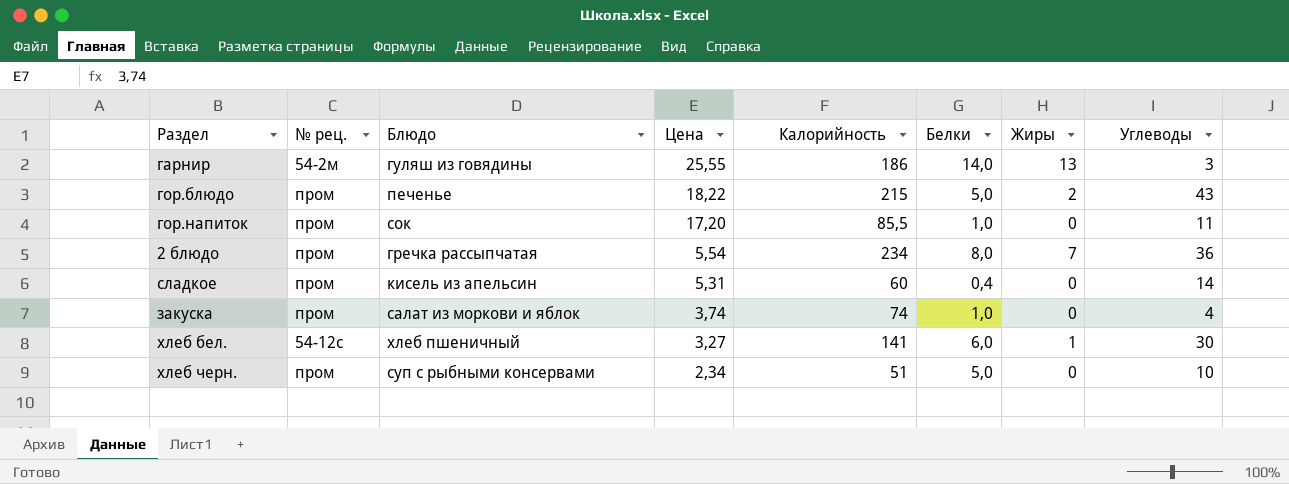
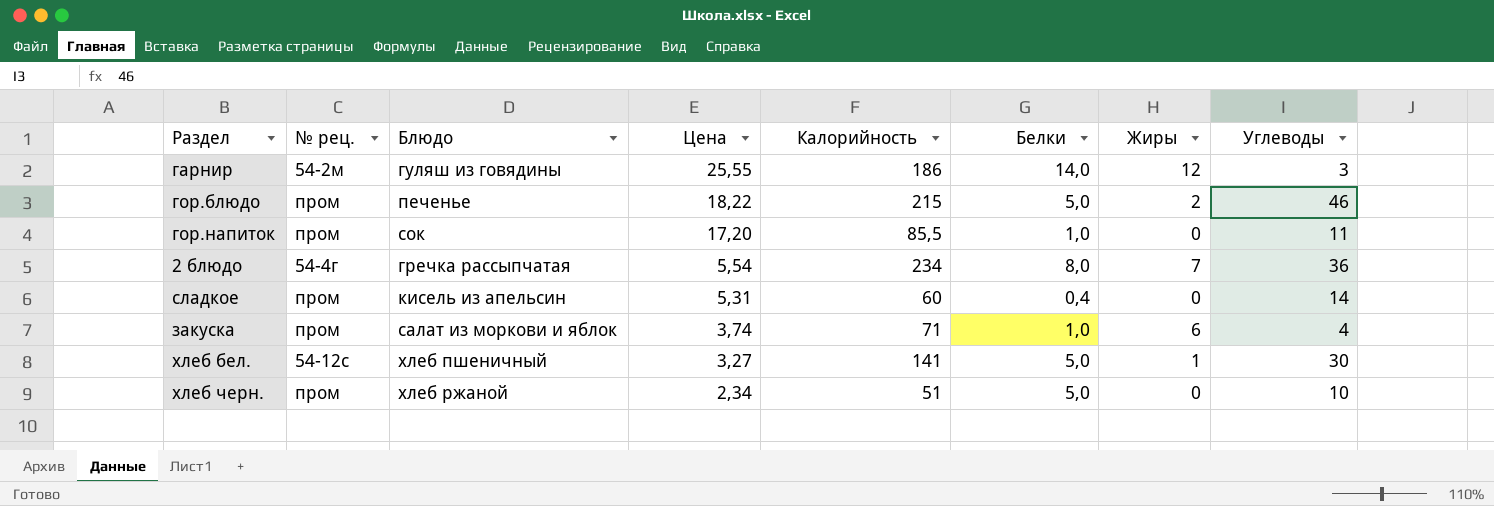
гарнир | Жиры: 13 -> 12
гор.блюдо | Углеводы: 43 -> 46
2 блюдо | № рец.: пром -> 54-4г
закуска | Калорийность: 74 -> 71
закуска | Жиры: 0 -> 6
хлеб бел. | Белки: 6,0 -> 5,0
хлеб черн. | Блюдо: суп с рыбными консервами -> хлеб ржаной

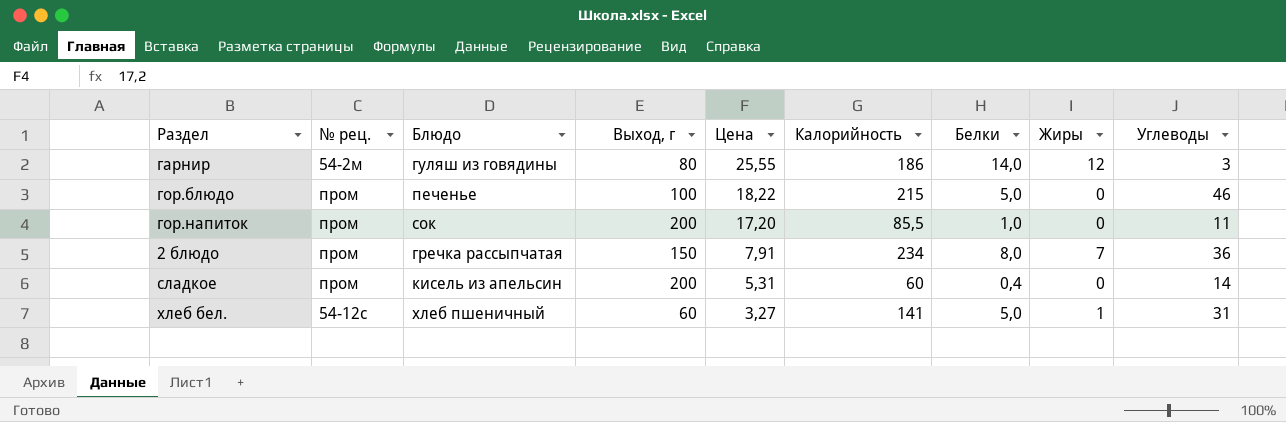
column Выход, г | position: none -> 4
row закуска: пром | салат из моркови и яблок | 3,74 | 71 | 1,0 | 6 | 4 -> none
row хлеб черн.: пром | хлеб ржаной | 2,34 | 51 | 5,0 | 0 | 10 -> none
гор.блюдо | Жиры: 2 -> 0
2 блюдо | № рец.: 54-4г -> пром
2 блюдо | Цена: 5,54 -> 7,91
хлеб бел. | Углеводы: 30 -> 31

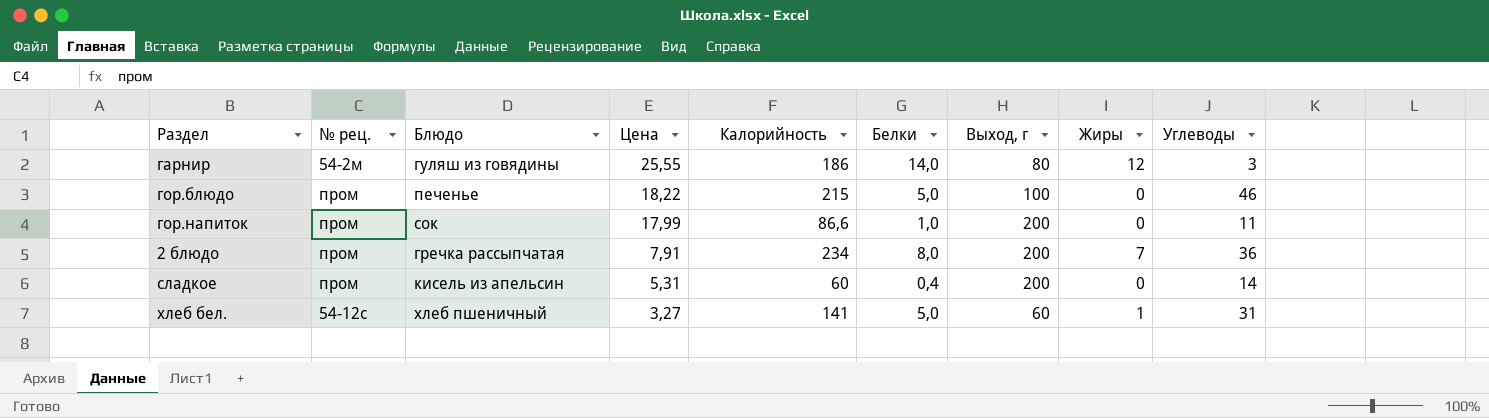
column Выход, г | position: 4 -> 7
гор.напиток | Цена: 17,20 -> 17,99
гор.напиток | Калорийность: 85,5 -> 86,6
2 блюдо | Выход, г: 150 -> 200

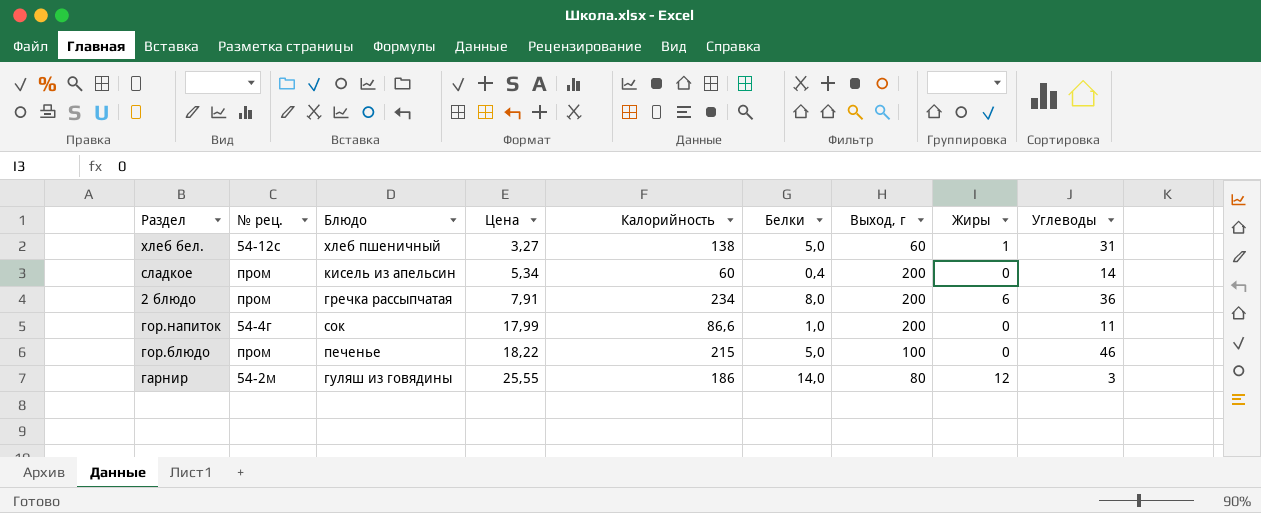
row order: Цена descending -> Цена ascending
хлеб бел. | Калорийность: 141 -> 138
сладкое | Цена: 5,31 -> 5,34
2 блюдо | Жиры: 7 -> 6
гор.напиток | № рец.: пром -> 54-4г

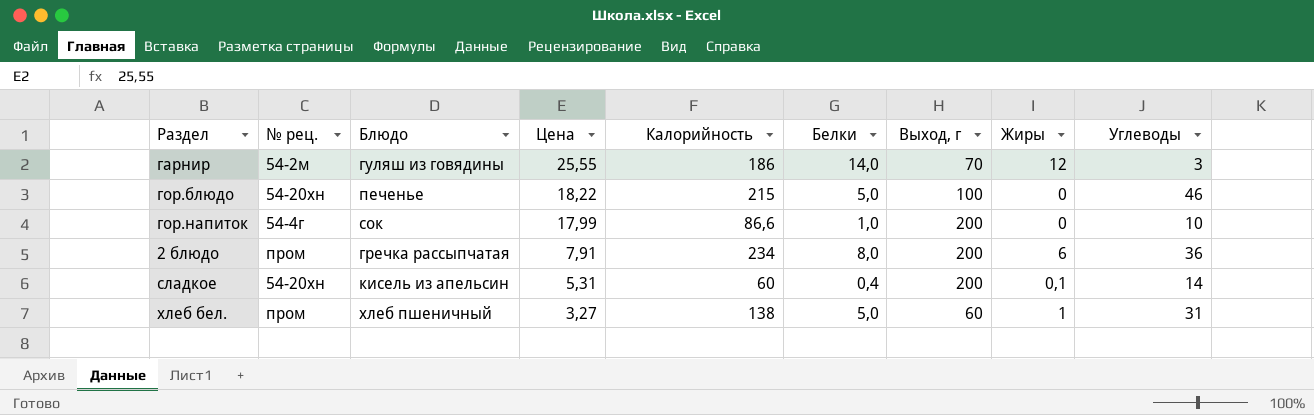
row order: Цена ascending -> Цена descending
гарнир | Выход, г: 80 -> 70
гор.блюдо | № рец.: пром -> 54-20хн
гор.напиток | Углеводы: 11 -> 10
сладкое | № рец.: пром -> 54-20хн
сладкое | Цена: 5,34 -> 5,31
сладкое | Жиры: 0 -> 0,1
хлеб бел. | № рец.: 54-12с -> пром

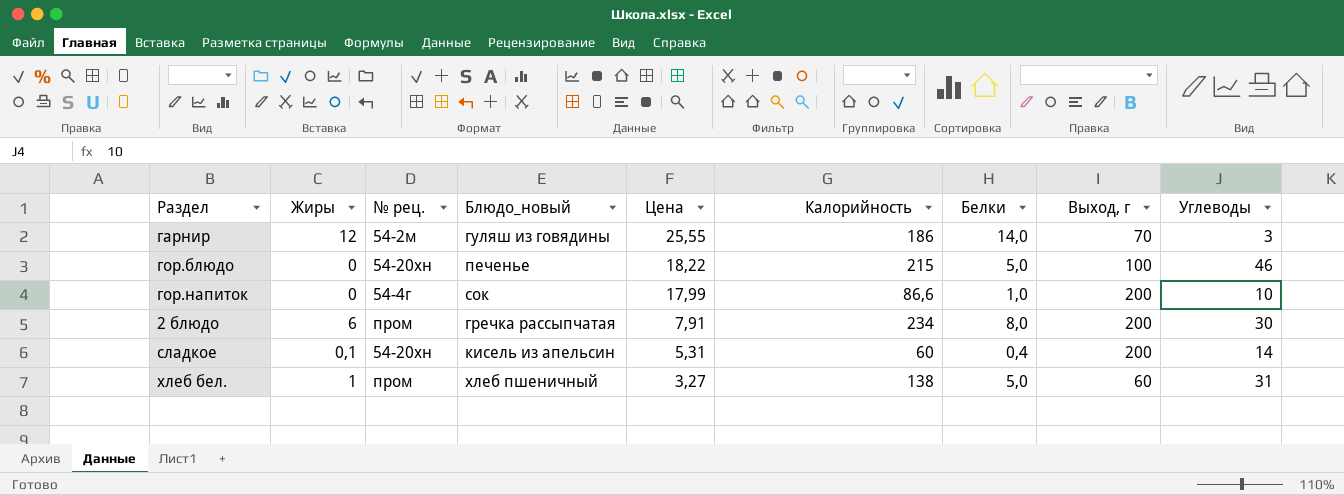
column Жиры | position: 8 -> 2
column name: Блюдо -> Блюдо_новый
2 блюдо | Углеводы: 36 -> 30

